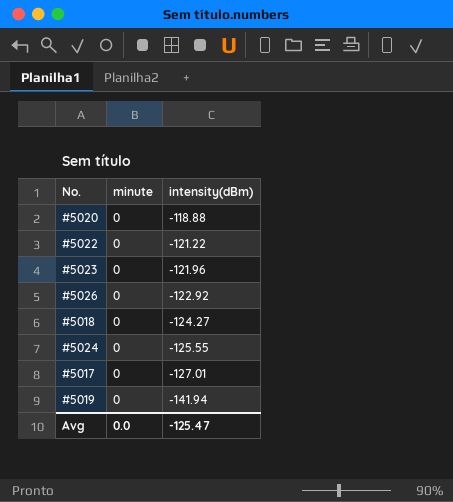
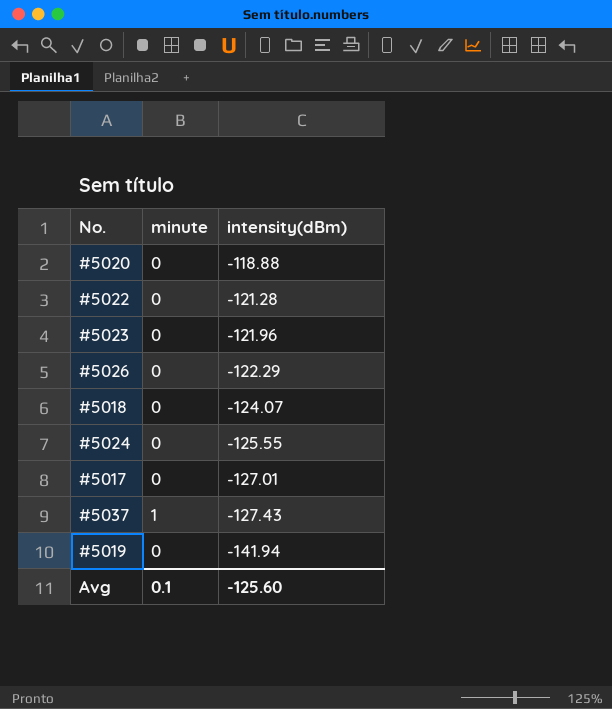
#5022 | intensity(dBm): -121.22 -> -121.28
#5026 | intensity(dBm): -122.92 -> -122.29
#5018 | intensity(dBm): -124.27 -> -124.07
row #5037: none -> 1 | -127.43
Avg | minute: 0.0 -> 0.1
Avg | intensity(dBm): -125.47 -> -125.60

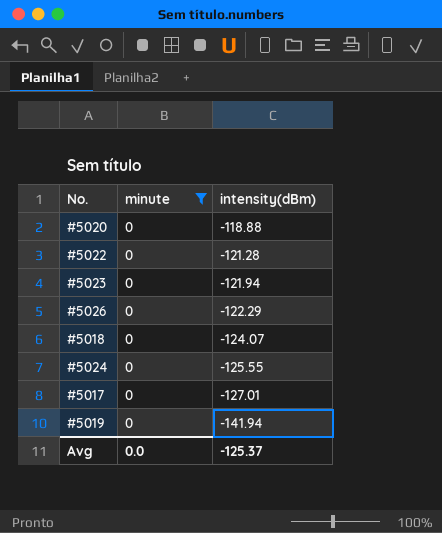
filter: none -> minute = 0
#5023 | intensity(dBm): -121.96 -> -121.94
Avg | minute: 0.1 -> 0.0
Avg | intensity(dBm): -125.60 -> -125.37

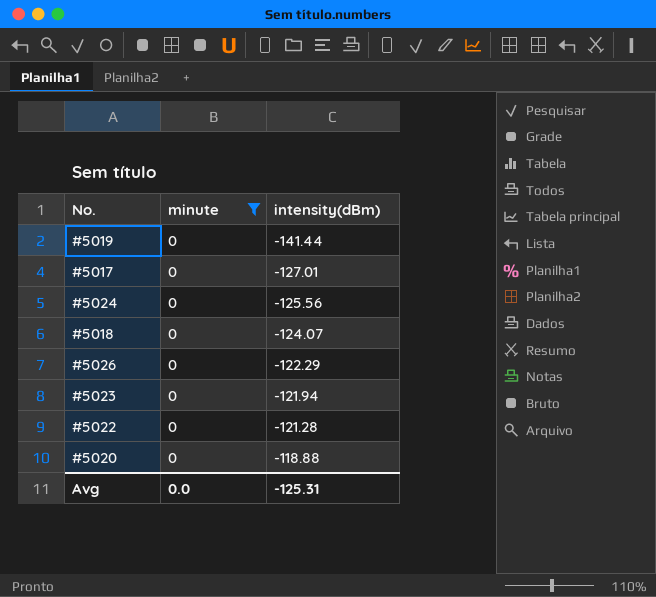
row order: intensity(dBm) descending -> intensity(dBm) ascending
#5019 | intensity(dBm): -141.94 -> -141.44
#5024 | intensity(dBm): -125.55 -> -125.56
Avg | intensity(dBm): -125.37 -> -125.31

